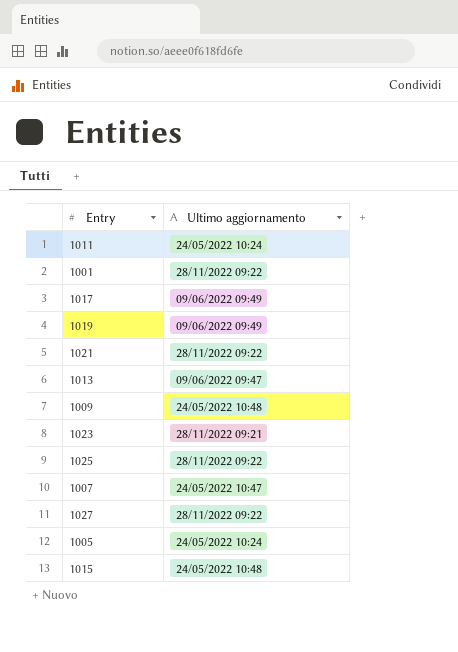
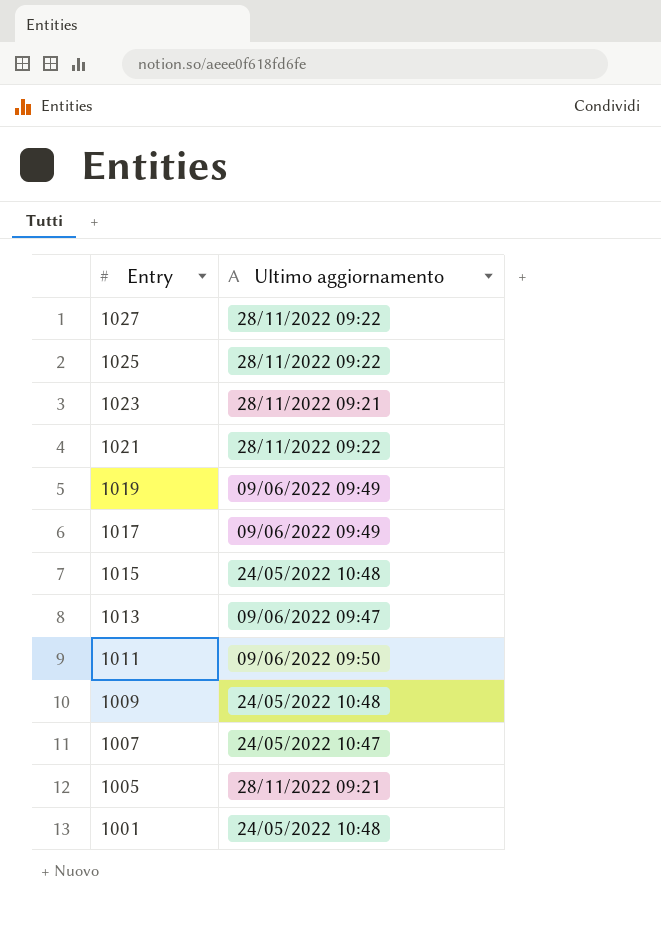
row order: none -> Entry descending
1011 | Ultimo aggiornamento: 24/05/2022 10:24 -> 09/06/2022 09:50
1005 | Ultimo aggiornamento: 24/05/2022 10:24 -> 28/11/2022 09:21
1001 | Ultimo aggiornamento: 28/11/2022 09:22 -> 24/05/2022 10:48

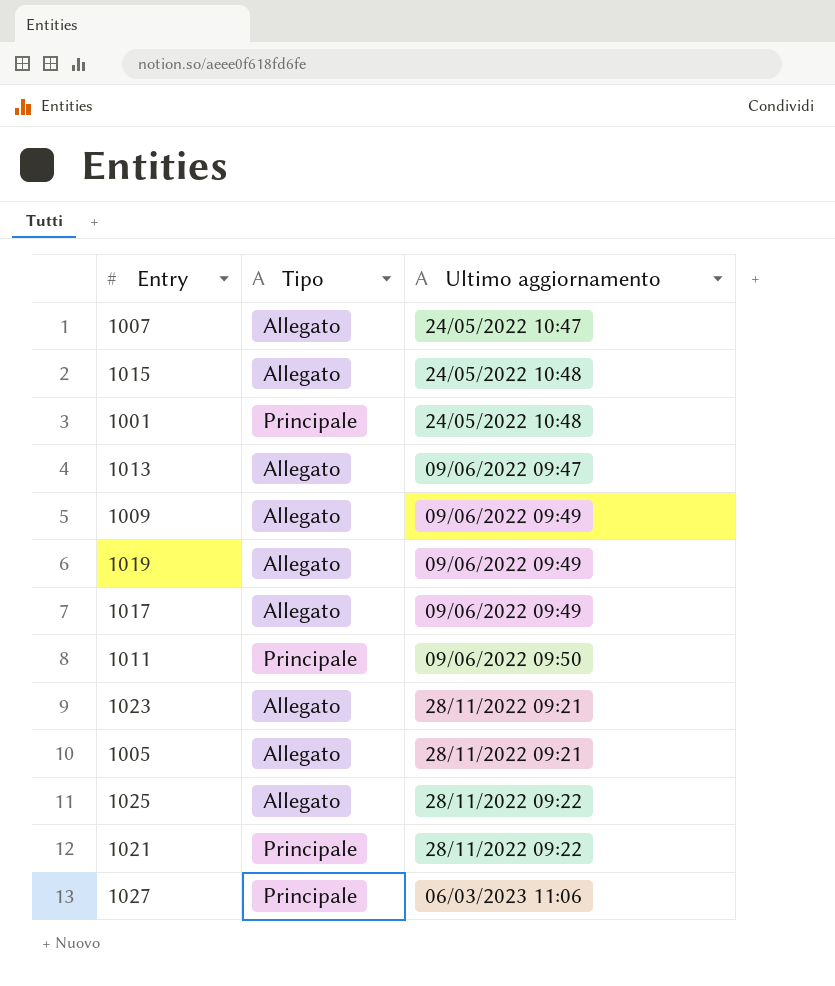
row order: Entry descending -> Ultimo aggiornamento ascending
column Tipo | position: none -> 2
1009 | Ultimo aggiornamento: 24/05/2022 10:48 -> 09/06/2022 09:49
1027 | Ultimo aggiornamento: 28/11/2022 09:22 -> 06/03/2023 11:06

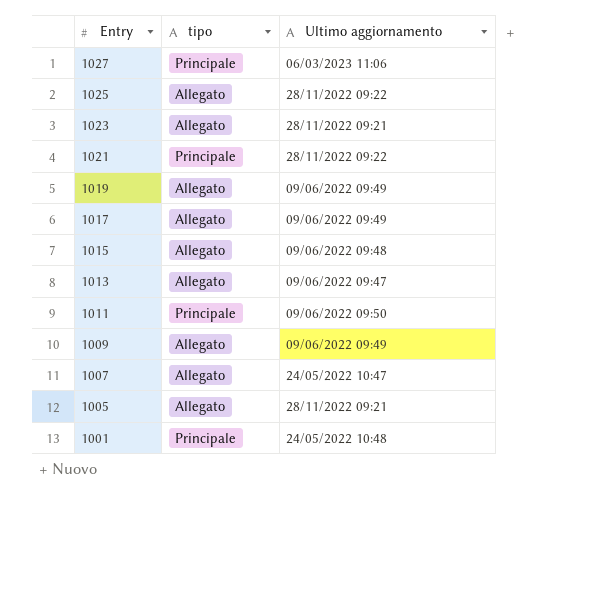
row order: Ultimo aggiornamento ascending -> Entry descending
column name: Tipo -> tipo
1015 | Ultimo aggiornamento: 24/05/2022 10:48 -> 09/06/2022 09:48

